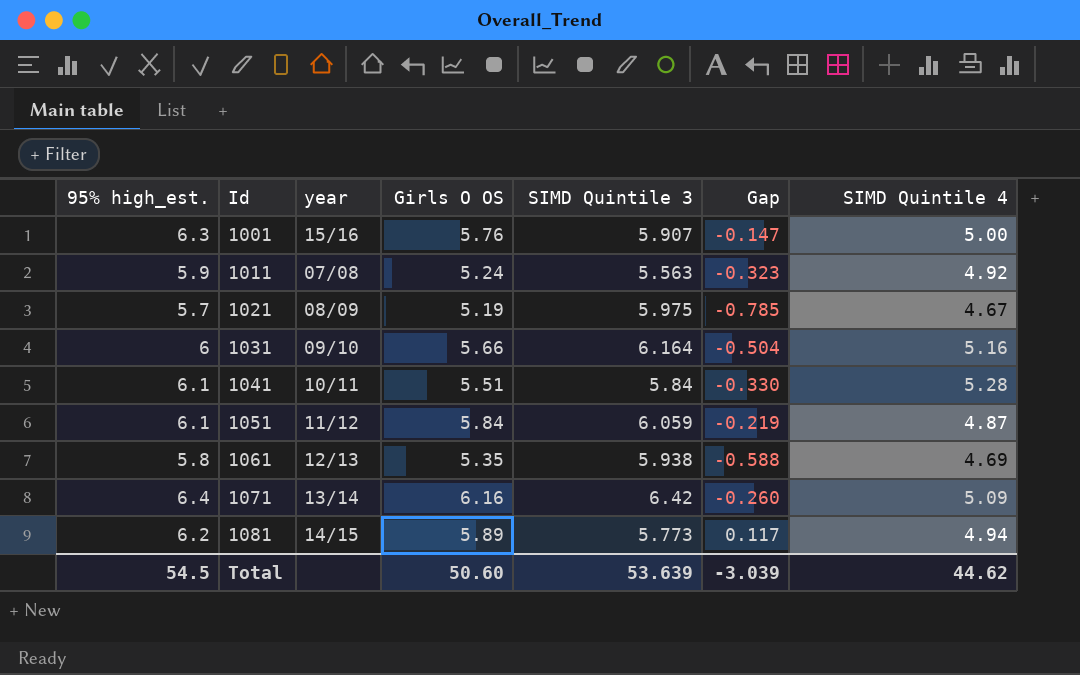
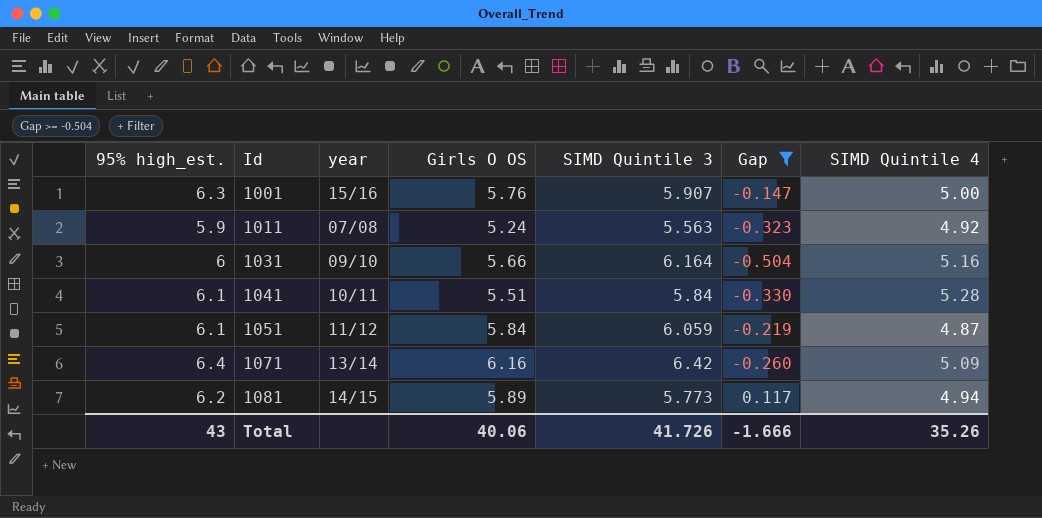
filter: none -> Gap >= -0.504
Total | 95% high_est.: 54.5 -> 43
Total | Girls O OS: 50.60 -> 40.06
Total | SIMD Quintile 3: 53.639 -> 41.726
Total | Gap: -3.039 -> -1.666
Total | SIMD Quintile 4: 44.62 -> 35.26

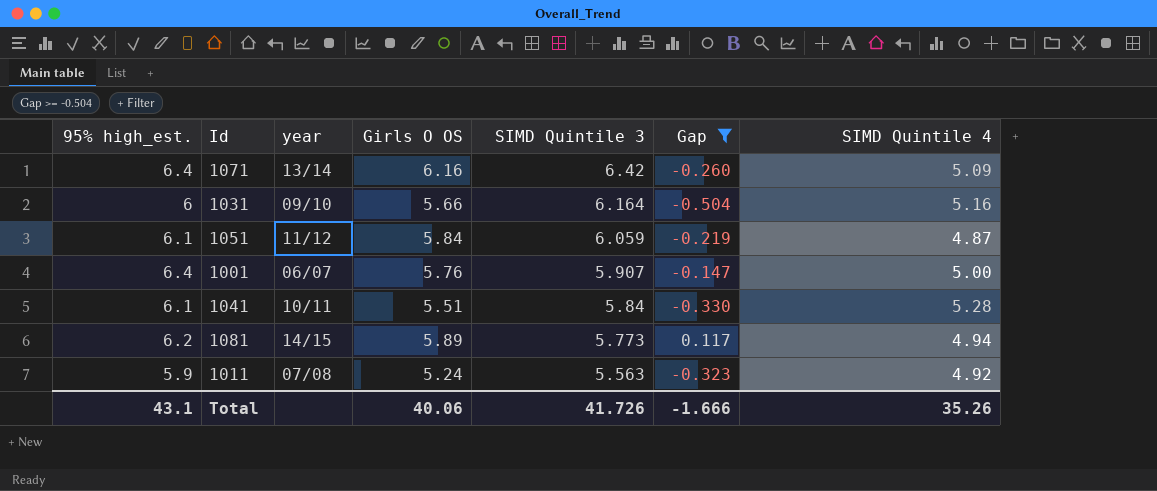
row order: Id ascending -> SIMD Quintile 3 descending
1001 | 95% high_est.: 6.3 -> 6.4
1001 | year: 15/16 -> 06/07
Total | 95% high_est.: 43 -> 43.1

